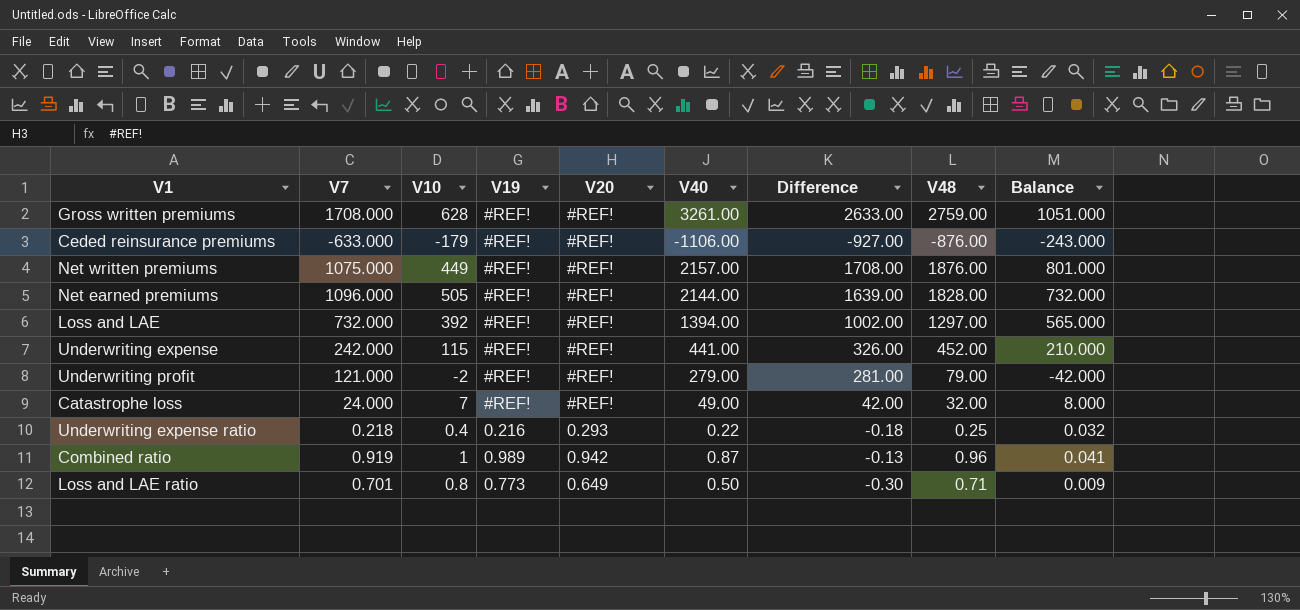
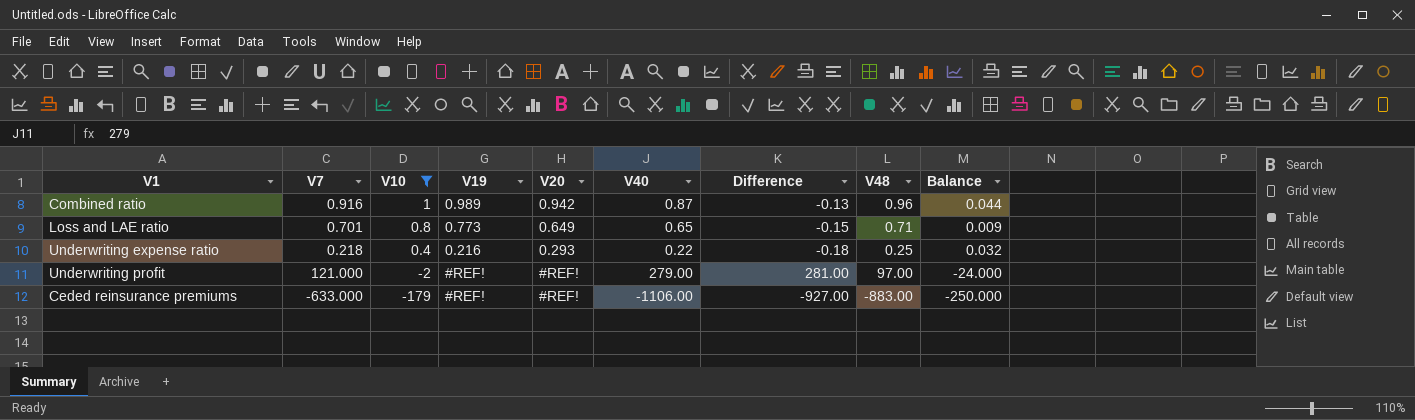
filter: none -> V10 <= 1
row order: none -> V10 descending
Combined ratio | V7: 0.919 -> 0.916
Combined ratio | Balance: 0.041 -> 0.044
Loss and LAE ratio | V40: 0.50 -> 0.65
Loss and LAE ratio | Difference: -0.30 -> -0.15
Underwriting profit | V48: 79.00 -> 97.00
Underwriting profit | Balance: -42.000 -> -24.000
Ceded reinsurance premiums | V48: -876.00 -> -883.00
Ceded reinsurance premiums | Balance: -243.000 -> -250.000

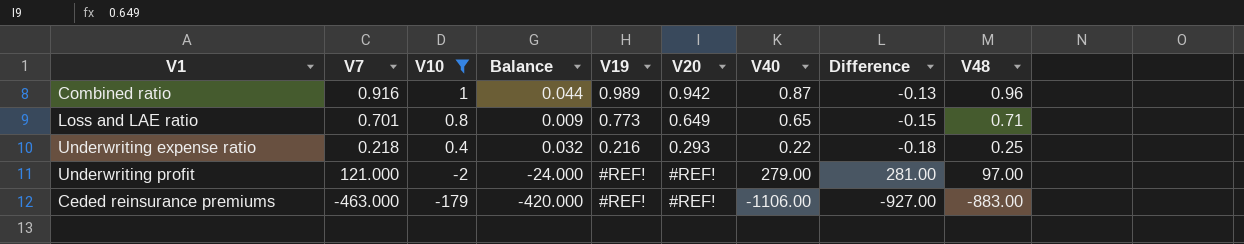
column Balance | position: 9 -> 4
Ceded reinsurance premiums | V7: -633.000 -> -463.000
Ceded reinsurance premiums | Balance: -250.000 -> -420.000

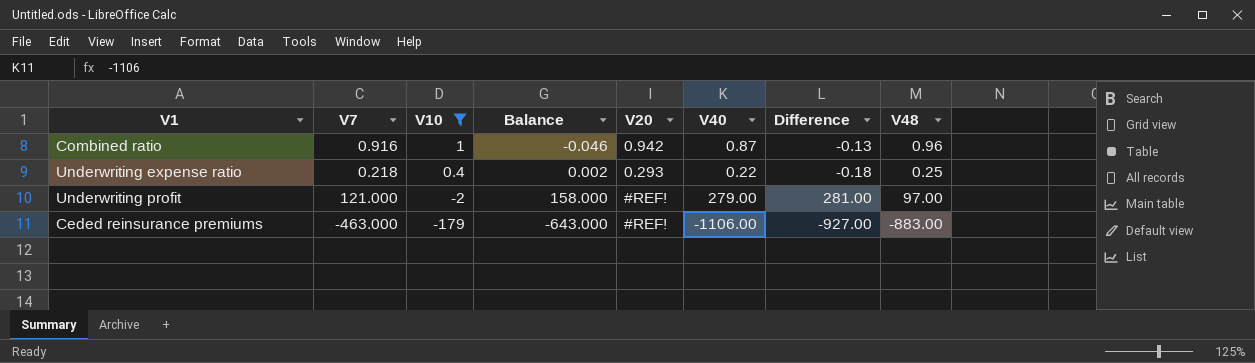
column V19 | position: 5 -> none
column Balance | formula: [V48] - [V7] -> [V40] - [V7]
row Loss and LAE ratio: 0.701 | 0.8 | 0.009 | 0.773 | 0.649 | 0.65 | -0.15 | 0.71 -> none

